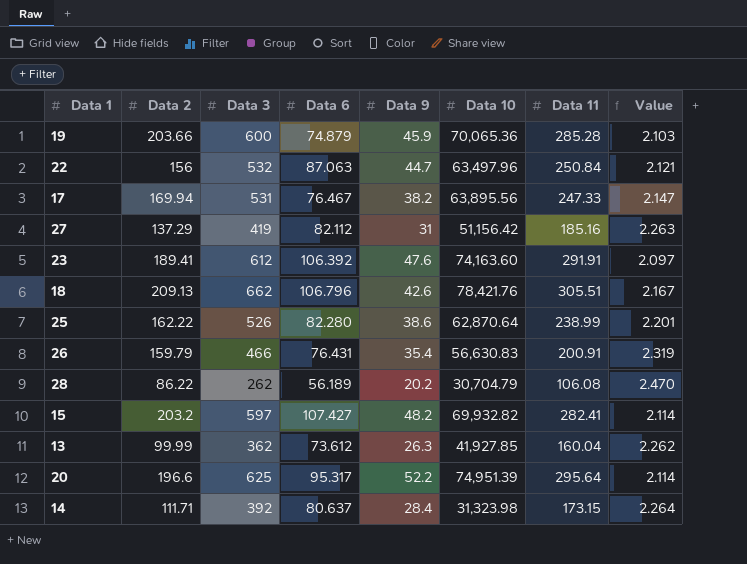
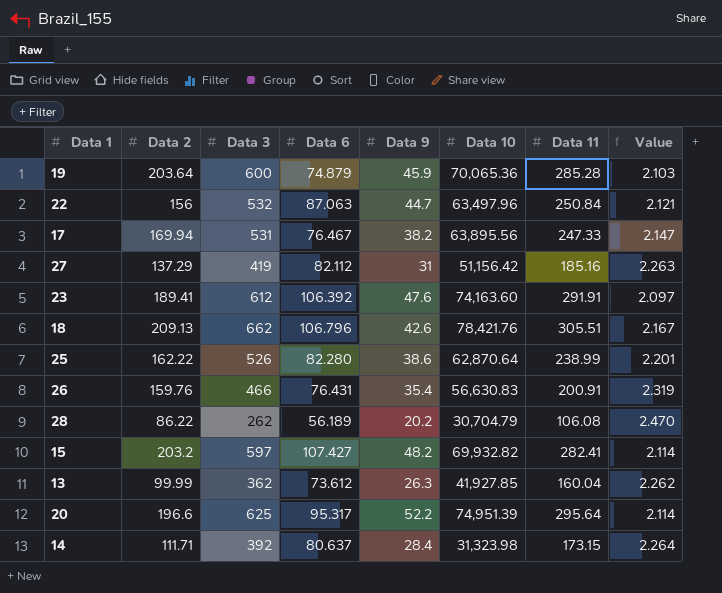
19 | Data 2: 203.66 -> 203.64
26 | Data 2: 159.79 -> 159.76

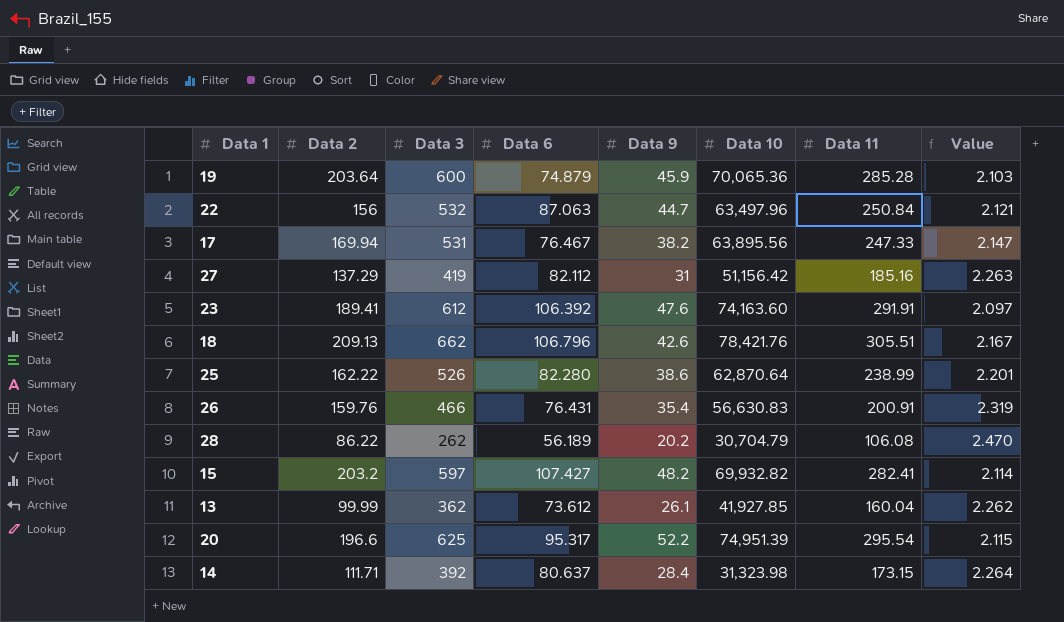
13 | Data 9: 26.3 -> 26.1
20 | Data 11: 295.64 -> 295.54
20 | Value: 2.114 -> 2.115

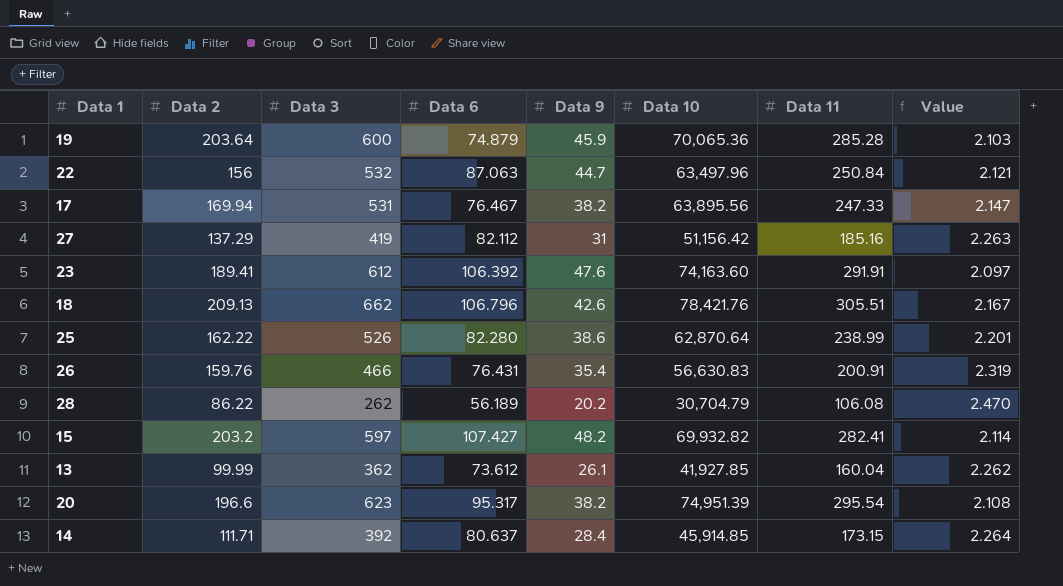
20 | Data 3: 625 -> 623
20 | Data 9: 52.2 -> 38.2
20 | Value: 2.115 -> 2.108
14 | Data 10: 31,323.98 -> 45,914.85

